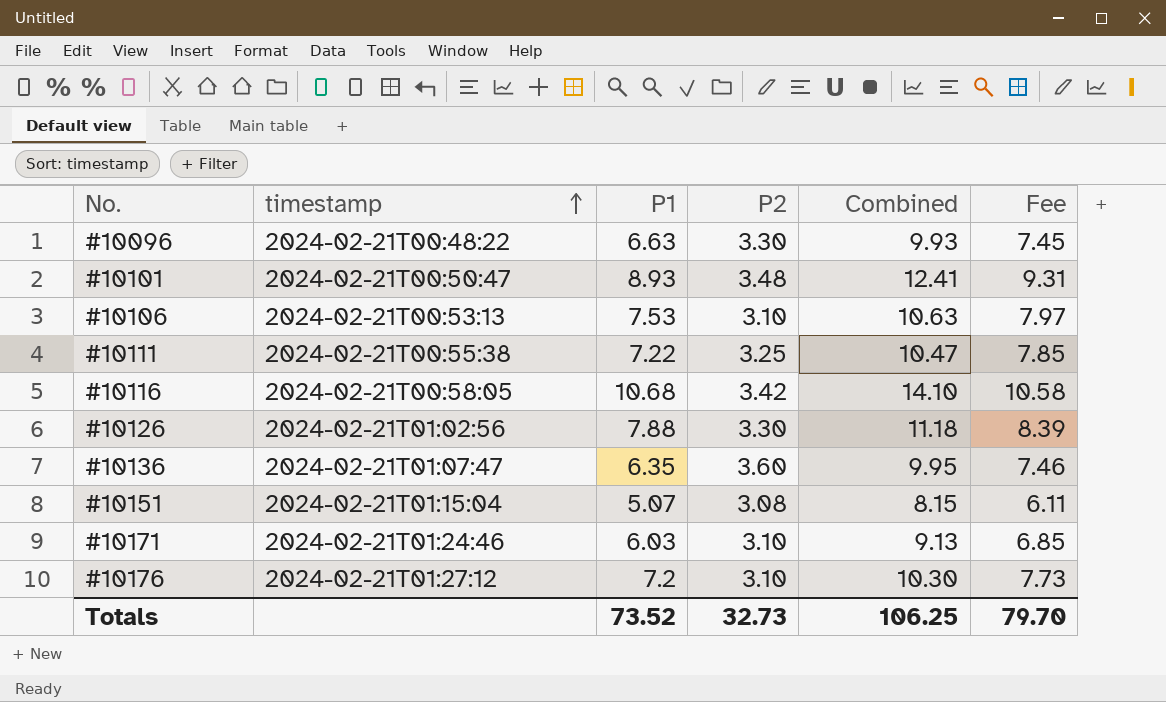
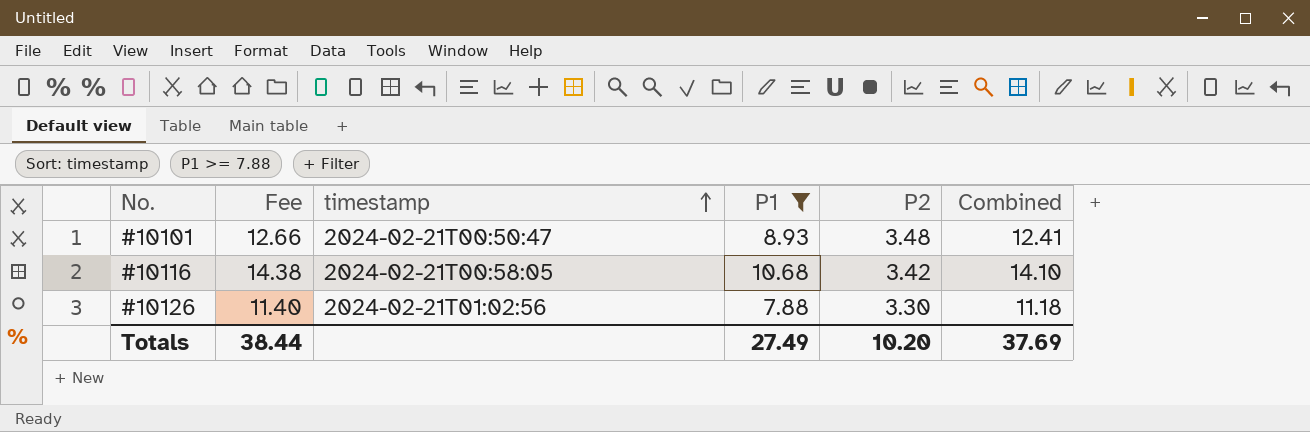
filter: none -> P1 >= 7.88
column Fee | formula: [Combined] * 0.75 -> [Combined] * 1.02
column Fee | position: 6 -> 2
Totals | Fee: 79.70 -> 38.44
Totals | P1: 73.52 -> 27.49
Totals | P2: 32.73 -> 10.20
Totals | Combined: 106.25 -> 37.69

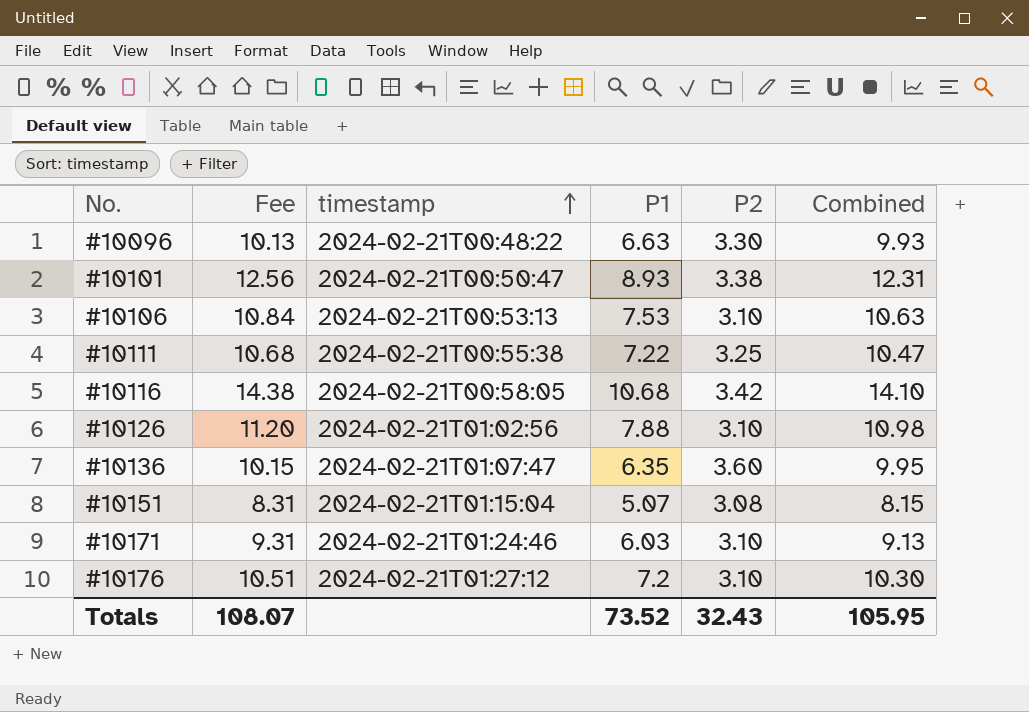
filter: P1 >= 7.88 -> none
#10101 | Fee: 12.66 -> 12.56
#10101 | P2: 3.48 -> 3.38
#10101 | Combined: 12.41 -> 12.31
#10126 | Fee: 11.40 -> 11.20
#10126 | P2: 3.30 -> 3.10
#10126 | Combined: 11.18 -> 10.98
Totals | Fee: 38.44 -> 108.07
Totals | P1: 27.49 -> 73.52
Totals | P2: 10.20 -> 32.43
Totals | Combined: 37.69 -> 105.95

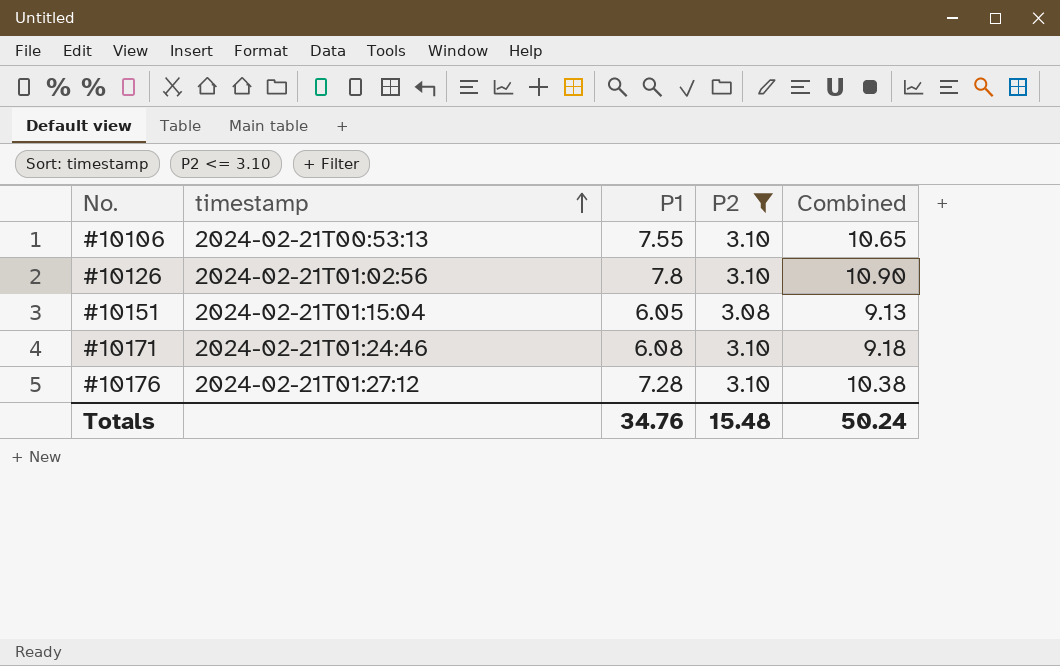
filter: none -> P2 <= 3.10
column Fee | formula: [Combined] * 1.02 -> none
#10106 | P1: 7.53 -> 7.55
#10106 | Combined: 10.63 -> 10.65
#10126 | P1: 7.88 -> 7.8
#10126 | Combined: 10.98 -> 10.90
#10151 | P1: 5.07 -> 6.05
#10151 | Combined: 8.15 -> 9.13
#10171 | P1: 6.03 -> 6.08
#10171 | Combined: 9.13 -> 9.18
#10176 | P1: 7.2 -> 7.28
#10176 | Combined: 10.30 -> 10.38
Totals | P1: 73.52 -> 34.76
Totals | P2: 32.43 -> 15.48
Totals | Combined: 105.95 -> 50.24

